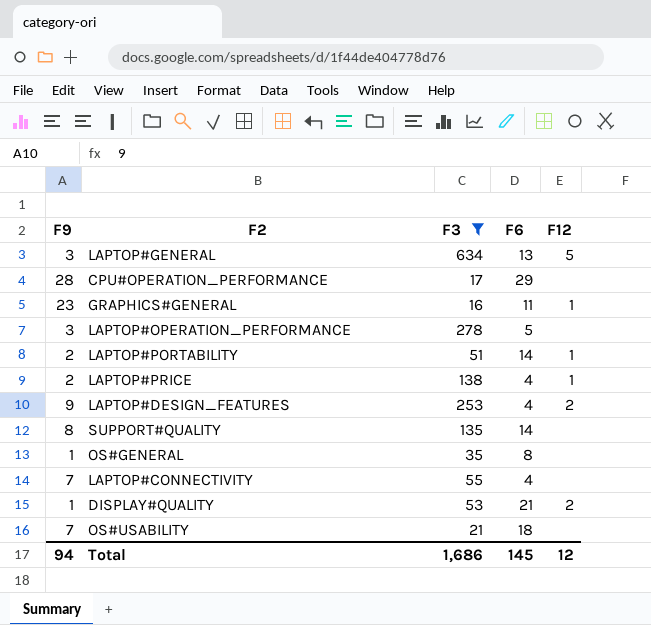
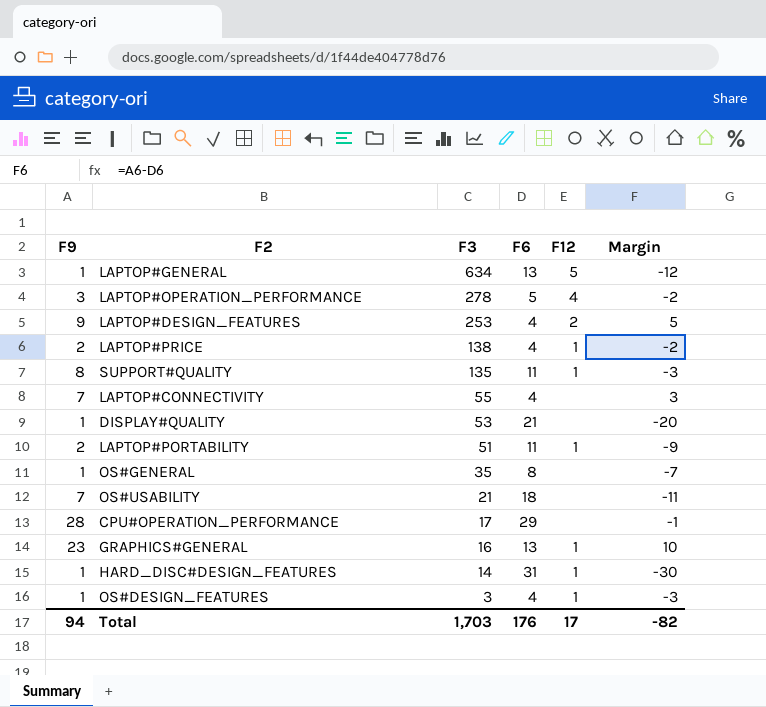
filter: F3 >= 16 -> none
row order: none -> F3 descending
column Margin | formula: none -> [F9] - [F6]
LAPTOP#GENERAL | F9: 3 -> 1
LAPTOP#OPERATION_PERFORMANCE | F12: none -> 4
SUPPORT#QUALITY | F6: 14 -> 11
SUPPORT#QUALITY | F12: none -> 1
DISPLAY#QUALITY | F12: 2 -> none
LAPTOP#PORTABILITY | F6: 14 -> 11
GRAPHICS#GENERAL | F6: 11 -> 13
Total | F3: 1,686 -> 1,703
Total | F6: 145 -> 176
Total | F12: 12 -> 17

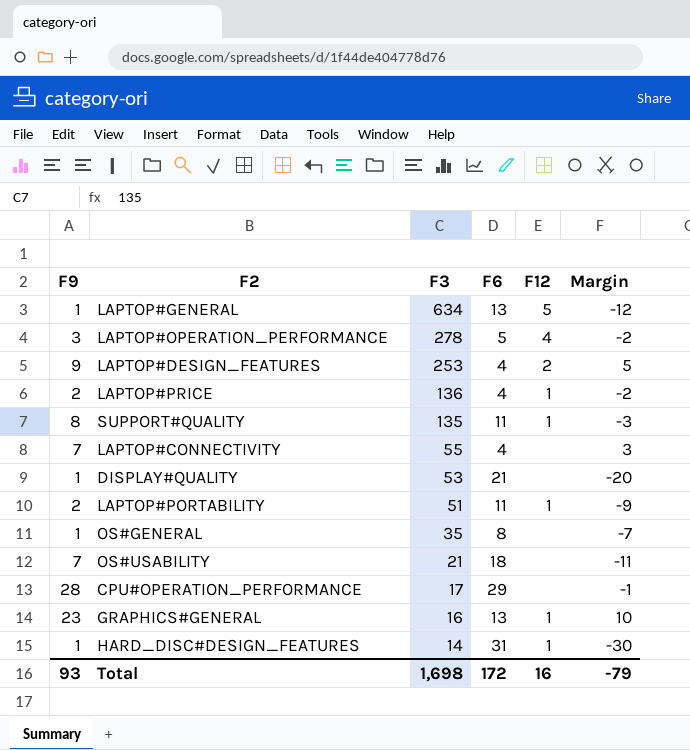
row OS#DESIGN_FEATURES: 1 | 3 | 4 | 1 | -3 -> none
LAPTOP#PRICE | F3: 138 -> 136
Total | F9: 94 -> 93
Total | F3: 1,703 -> 1,698
Total | F6: 176 -> 172
Total | F12: 17 -> 16
Total | Margin: -82 -> -79

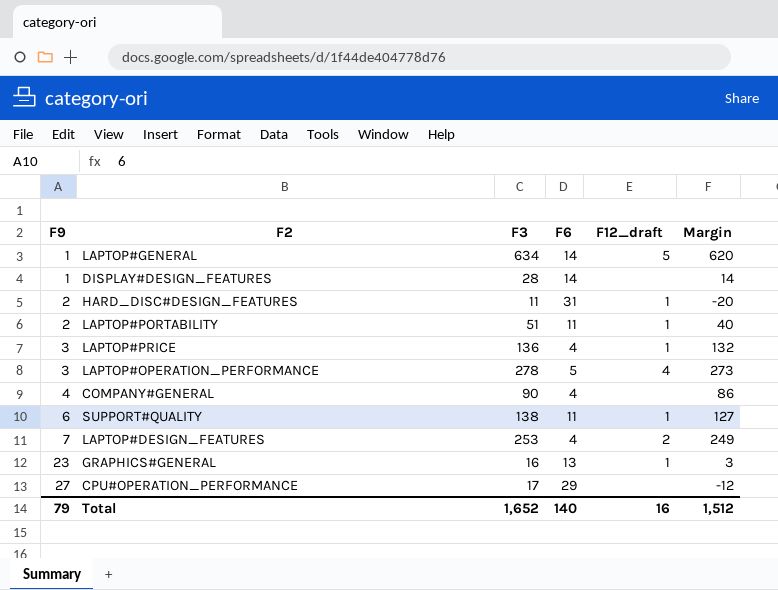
row order: F3 descending -> F9 ascending
column name: F12 -> F12_draft
column Margin | formula: [F9] - [F6] -> [F3] - [F6]
row LAPTOP#CONNECTIVITY: 7 | 55 | 4 | none | 3 -> none
row DISPLAY#QUALITY: 1 | 53 | 21 | none | -20 -> none
row OS#GENERAL: 1 | 35 | 8 | none | -7 -> none
row OS#USABILITY: 7 | 21 | 18 | none | -11 -> none
LAPTOP#GENERAL | F6: 13 -> 14
row DISPLAY#DESIGN_FEATURES: none -> 1 | 28 | 14 | none | 14
HARD_DISC#DESIGN_FEATURES | F9: 1 -> 2
HARD_DISC#DESIGN_FEATURES | F3: 14 -> 11
LAPTOP#PRICE | F9: 2 -> 3
row COMPANY#GENERAL: none -> 4 | 90 | 4 | none | 86
SUPPORT#QUALITY | F9: 8 -> 6
SUPPORT#QUALITY | F3: 135 -> 138
LAPTOP#DESIGN_FEATURES | F9: 9 -> 7
CPU#OPERATION_PERFORMANCE | F9: 28 -> 27
Total | F9: 93 -> 79
Total | F3: 1,698 -> 1,652
Total | F6: 172 -> 140
Total | Margin: -79 -> 1,512

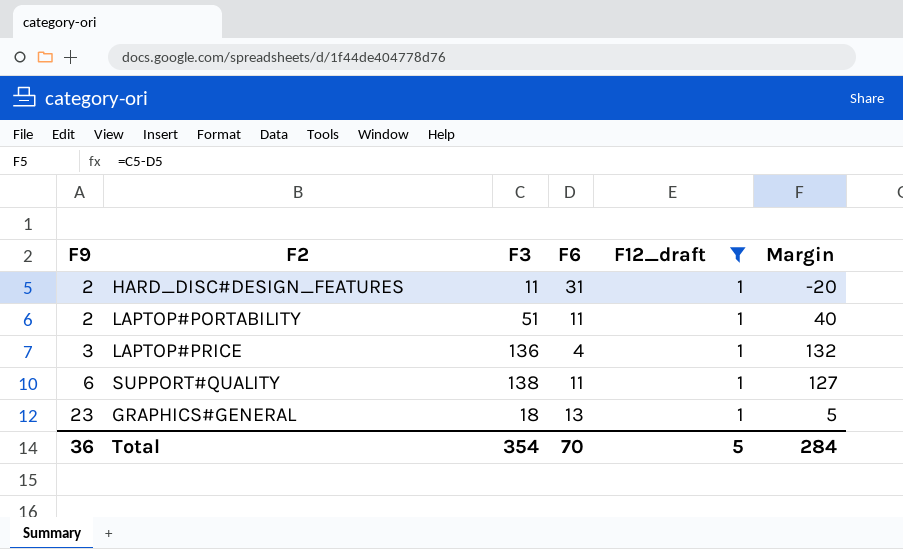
filter: none -> F12_draft = 1
GRAPHICS#GENERAL | F3: 16 -> 18
GRAPHICS#GENERAL | Margin: 3 -> 5
Total | F9: 79 -> 36
Total | F3: 1,652 -> 354
Total | F6: 140 -> 70
Total | F12_draft: 16 -> 5
Total | Margin: 1,512 -> 284

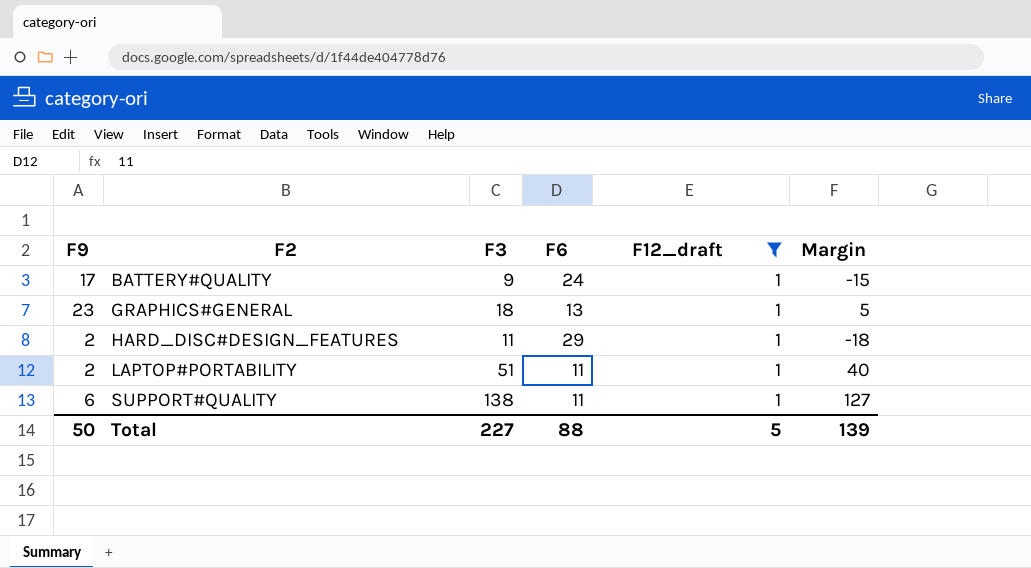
row order: F9 ascending -> F2 ascending
row LAPTOP#PRICE: 3 | 136 | 4 | 1 | 132 -> none
row BATTERY#QUALITY: none -> 17 | 9 | 24 | 1 | -15
HARD_DISC#DESIGN_FEATURES | F6: 31 -> 29
HARD_DISC#DESIGN_FEATURES | Margin: -20 -> -18
Total | F9: 36 -> 50
Total | F3: 354 -> 227
Total | F6: 70 -> 88
Total | Margin: 284 -> 139

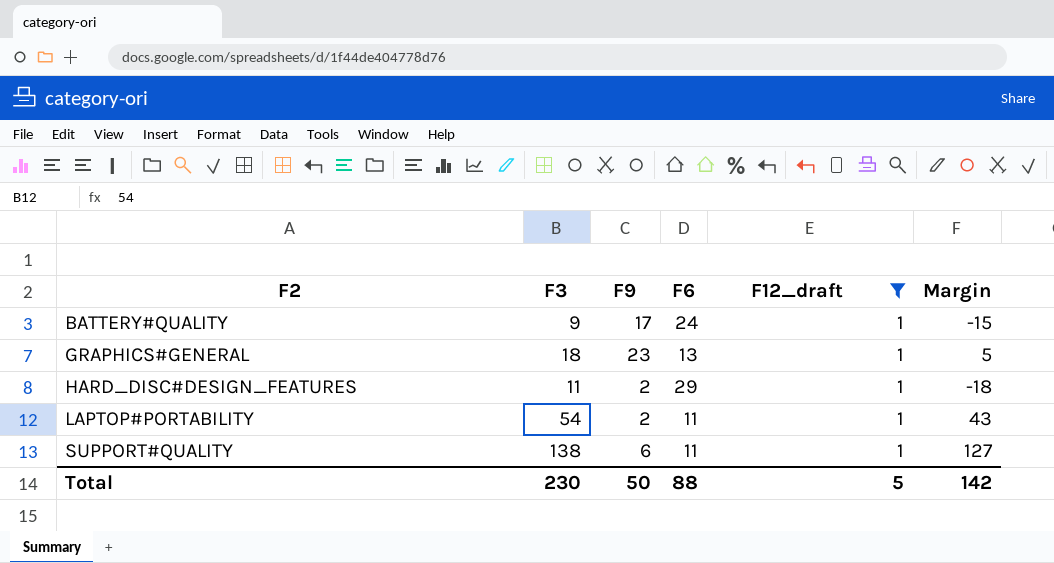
column F9 | position: 1 -> 3
LAPTOP#PORTABILITY | F3: 51 -> 54
LAPTOP#PORTABILITY | Margin: 40 -> 43
Total | F3: 227 -> 230
Total | Margin: 139 -> 142

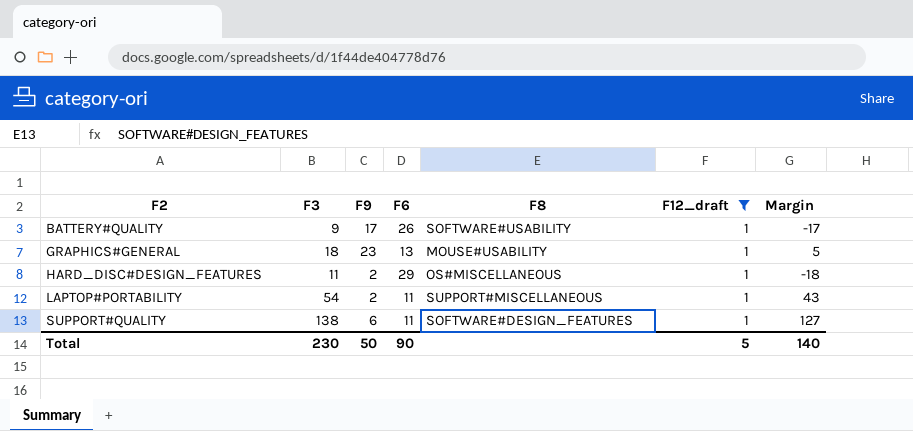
column F8 | position: none -> 5
BATTERY#QUALITY | F6: 24 -> 26
BATTERY#QUALITY | Margin: -15 -> -17
Total | F6: 88 -> 90
Total | Margin: 142 -> 140

